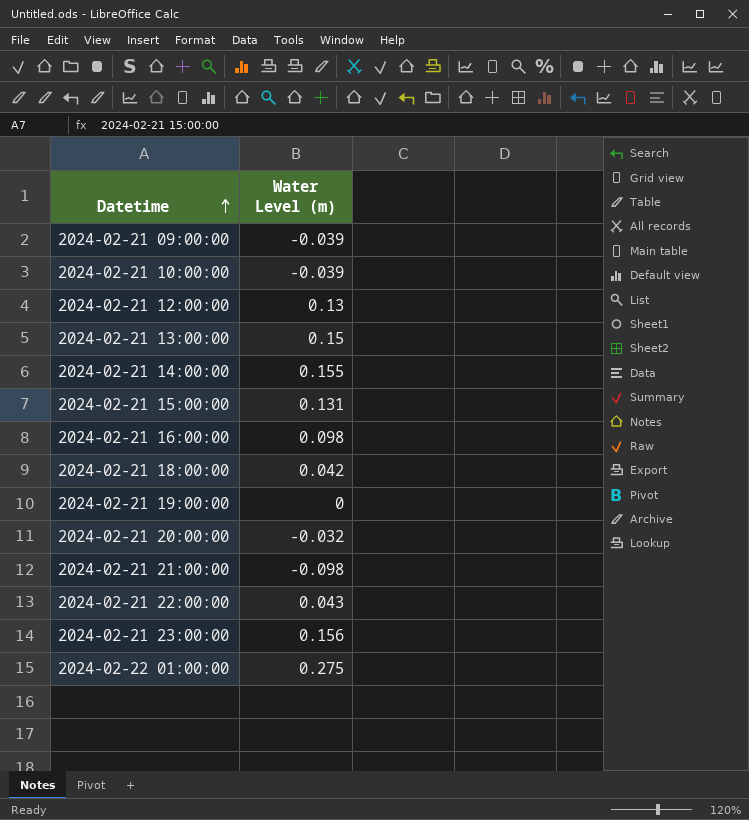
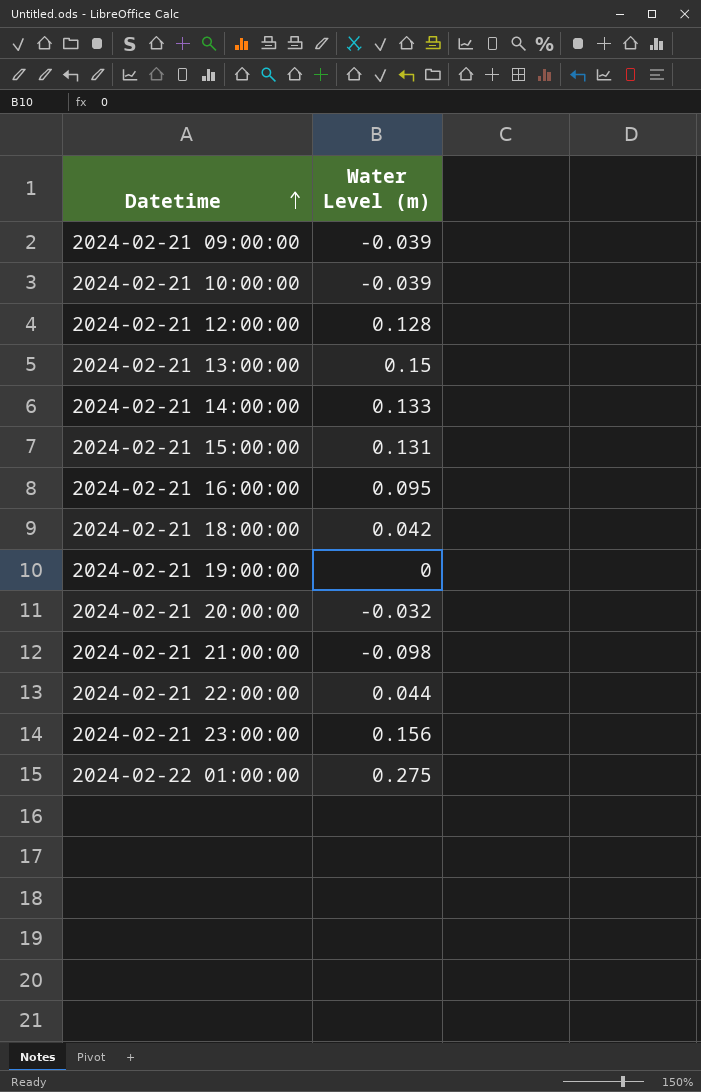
2024-02-21 12:00:00 | Water Level (m): 0.13 -> 0.128
2024-02-21 14:00:00 | Water Level (m): 0.155 -> 0.133
2024-02-21 16:00:00 | Water Level (m): 0.098 -> 0.095
2024-02-21 22:00:00 | Water Level (m): 0.043 -> 0.044

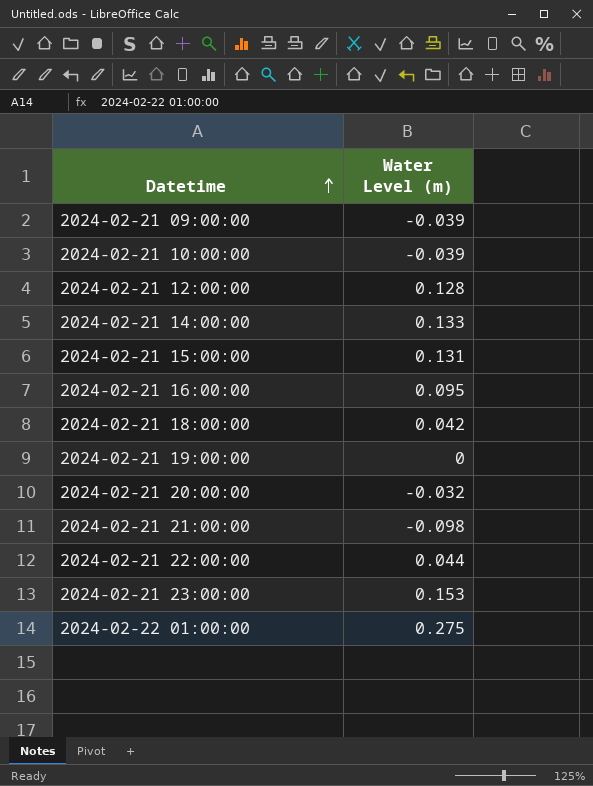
row 2024-02-21 13:00:00: 0.15 -> none
2024-02-21 23:00:00 | Water Level (m): 0.156 -> 0.153

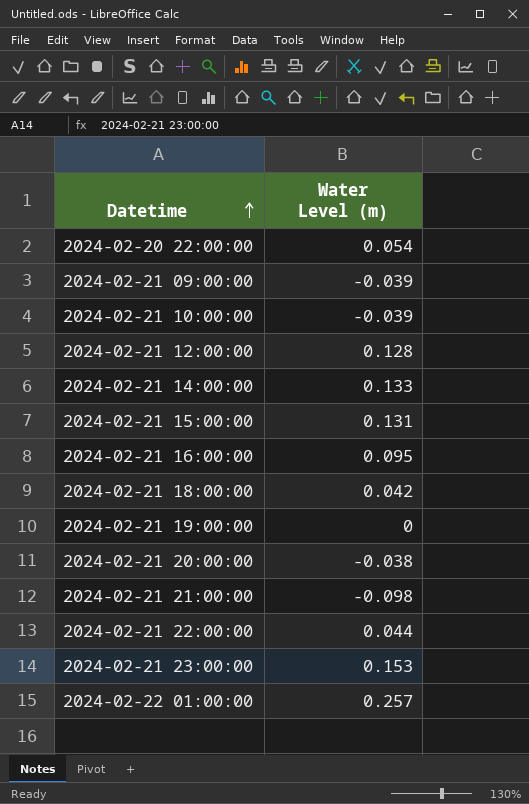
row 2024-02-20 22:00:00: none -> 0.054
2024-02-21 20:00:00 | Water Level (m): -0.032 -> -0.038
2024-02-22 01:00:00 | Water Level (m): 0.275 -> 0.257

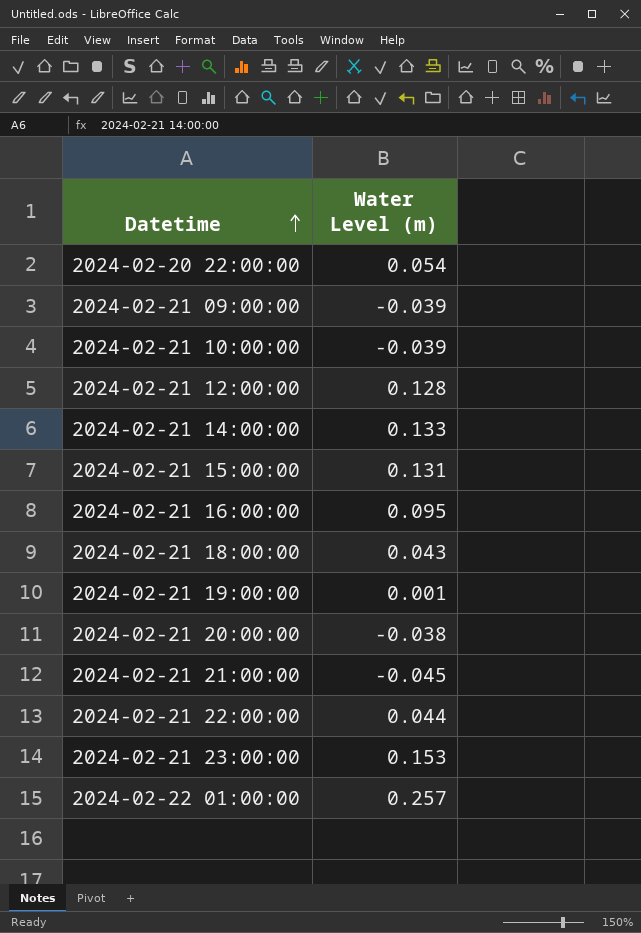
2024-02-21 18:00:00 | Water Level (m): 0.042 -> 0.043
2024-02-21 19:00:00 | Water Level (m): 0 -> 0.001
2024-02-21 21:00:00 | Water Level (m): -0.098 -> -0.045

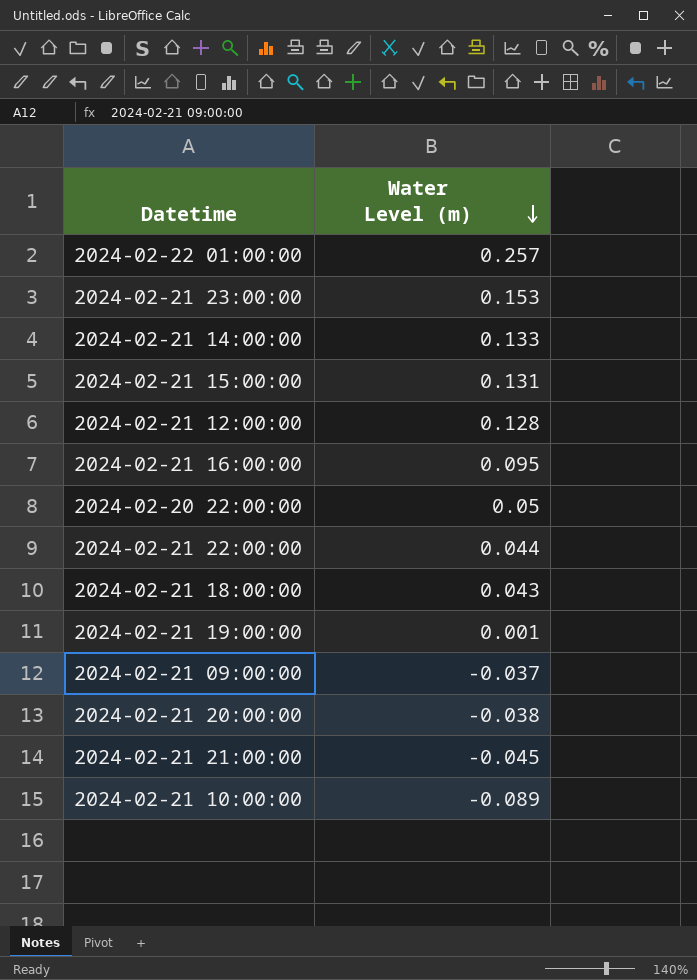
row order: Datetime ascending -> Water Level (m) descending
2024-02-20 22:00:00 | Water Level (m): 0.054 -> 0.05
2024-02-21 09:00:00 | Water Level (m): -0.039 -> -0.037
2024-02-21 10:00:00 | Water Level (m): -0.039 -> -0.089

